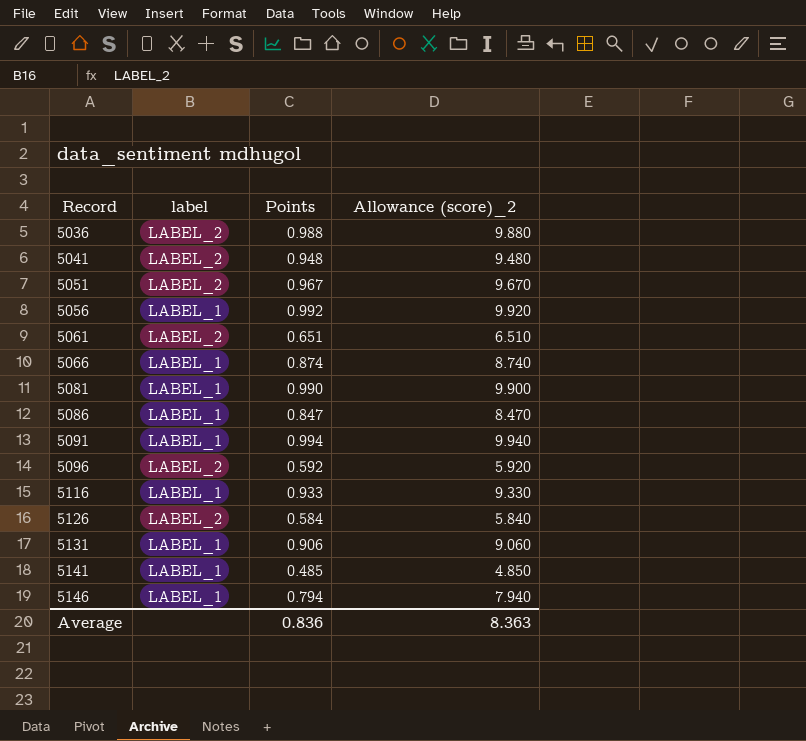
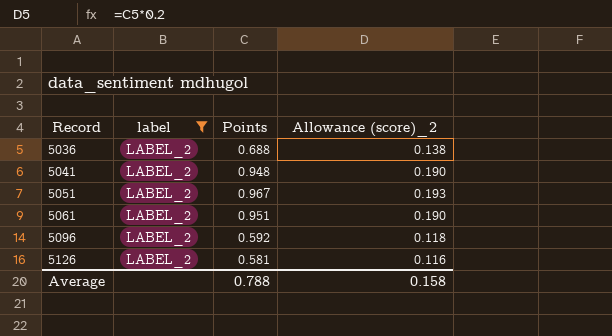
filter: none -> label = LABEL_2
column Allowance (score)_2 | formula: [Points] * 10 -> [Points] * 0.2
5036 | Points: 0.988 -> 0.688
5061 | Points: 0.651 -> 0.951
5126 | Points: 0.584 -> 0.581
Average | Points: 0.836 -> 0.788
Average | Allowance (score)_2: 8.363 -> 0.158

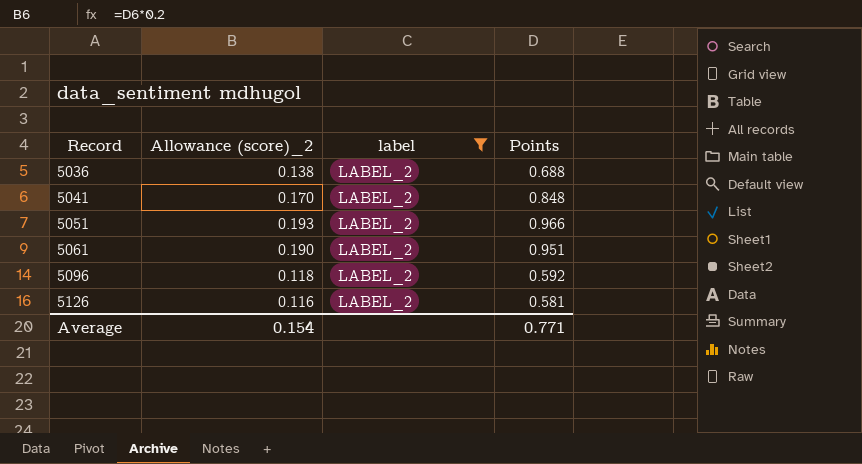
column Allowance (score)_2 | position: 4 -> 2
5041 | Allowance (score)_2: 0.190 -> 0.170
5041 | Points: 0.948 -> 0.848
5051 | Points: 0.967 -> 0.966
Average | Allowance (score)_2: 0.158 -> 0.154
Average | Points: 0.788 -> 0.771

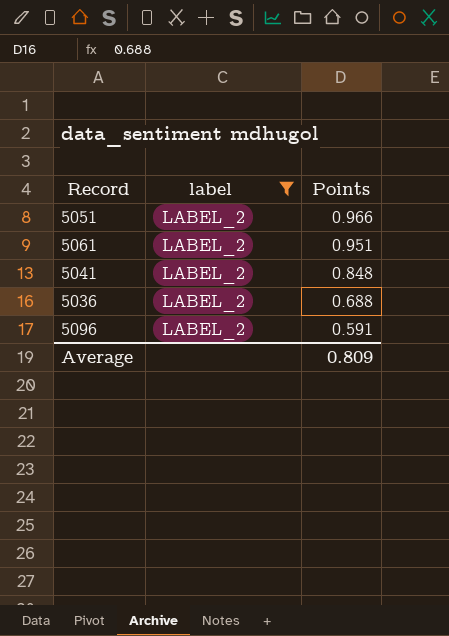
row order: Record ascending -> Points descending
column Allowance (score)_2 | formula: [Points] * 0.2 -> none
row 5126: 0.116 | LABEL_2 | 0.581 -> none
5096 | Points: 0.592 -> 0.591
Average | Points: 0.771 -> 0.809

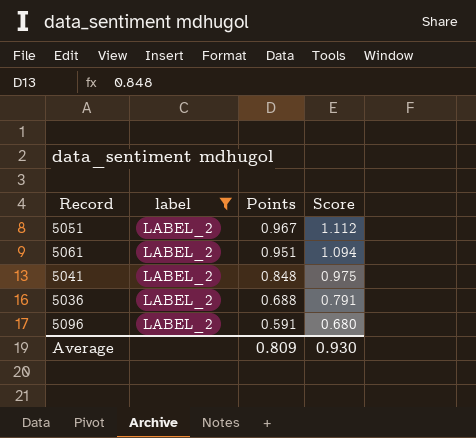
column Score | formula: none -> [Points] * 1.15
5051 | Points: 0.966 -> 0.967

